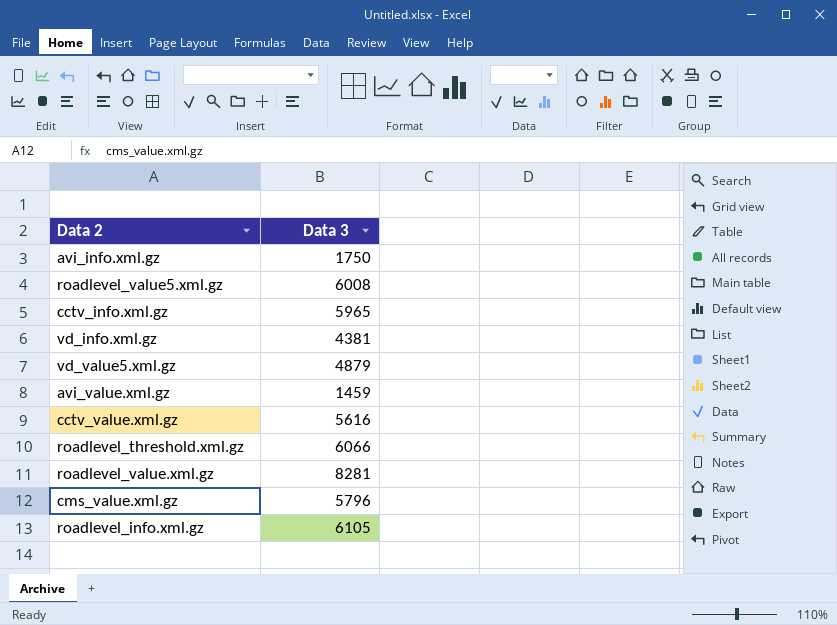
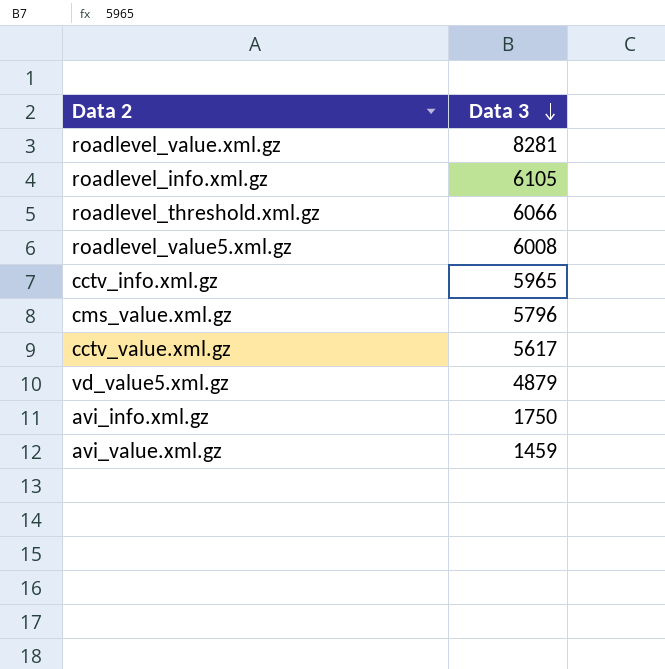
row order: none -> Data 3 descending
row vd_info.xml.gz: 4381 -> none
cctv_value.xml.gz | Data 3: 5616 -> 5617

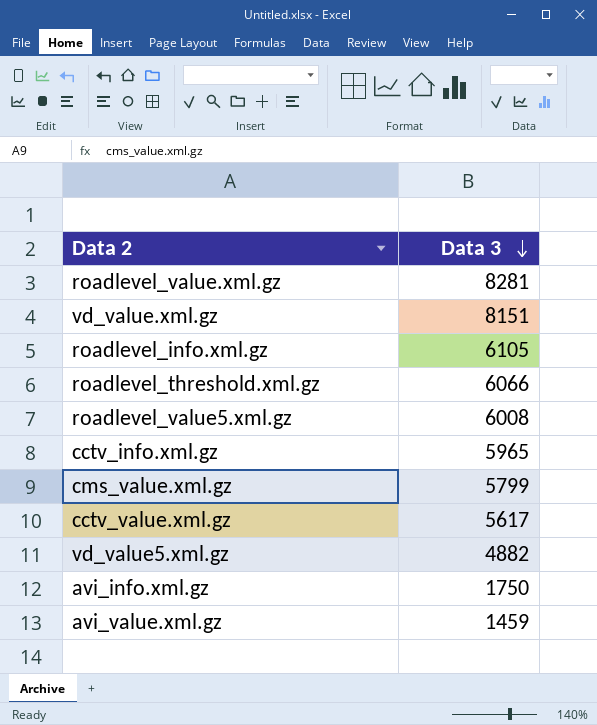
row vd_value.xml.gz: none -> 8151
cms_value.xml.gz | Data 3: 5796 -> 5799
vd_value5.xml.gz | Data 3: 4879 -> 4882

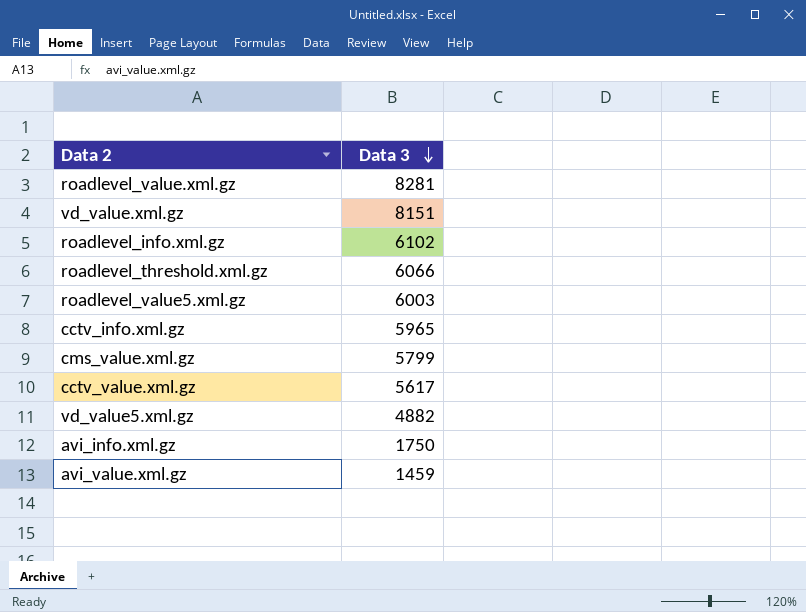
roadlevel_info.xml.gz | Data 3: 6105 -> 6102
roadlevel_value5.xml.gz | Data 3: 6008 -> 6003

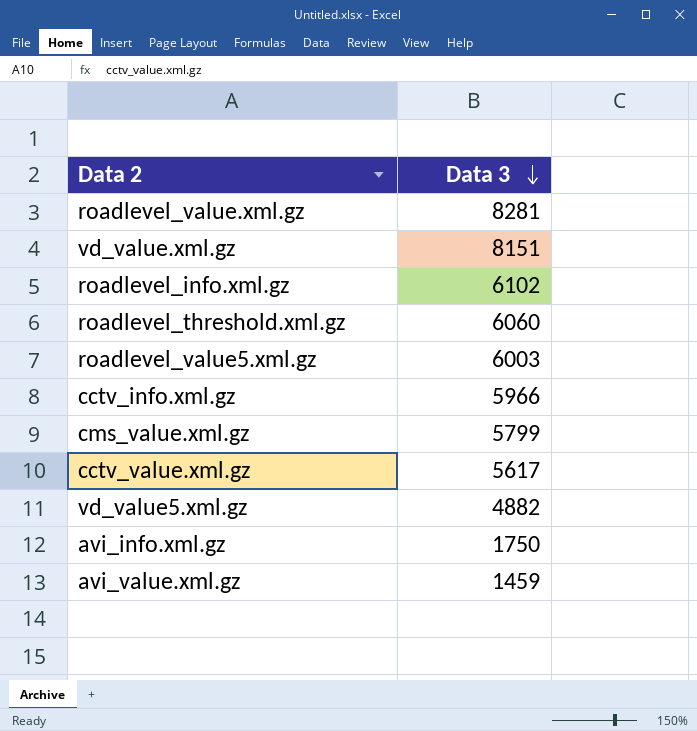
roadlevel_threshold.xml.gz | Data 3: 6066 -> 6060
cctv_info.xml.gz | Data 3: 5965 -> 5966

